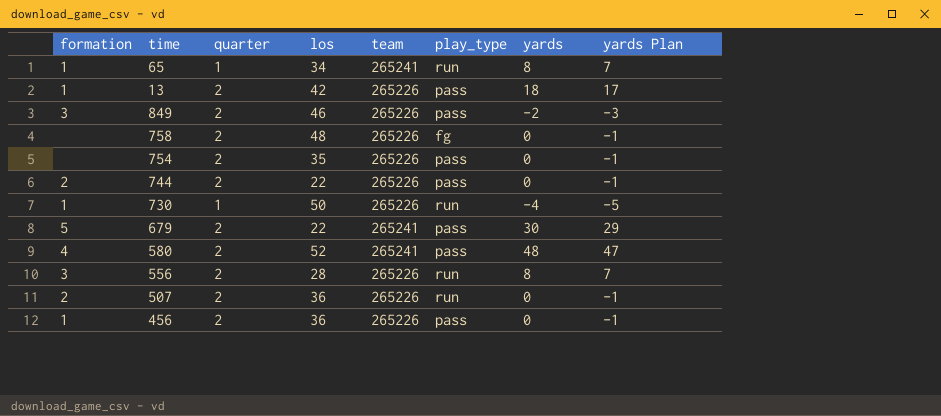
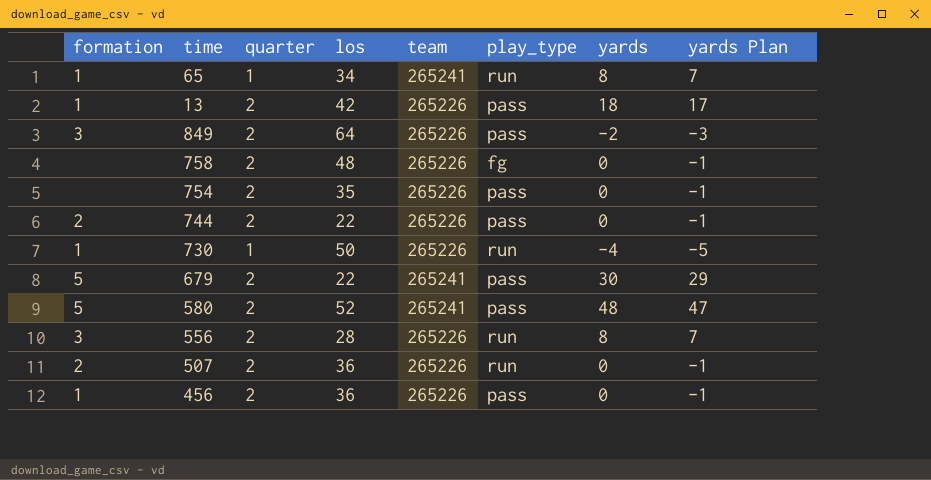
849 | los: 46 -> 64
580 | formation: 4 -> 5

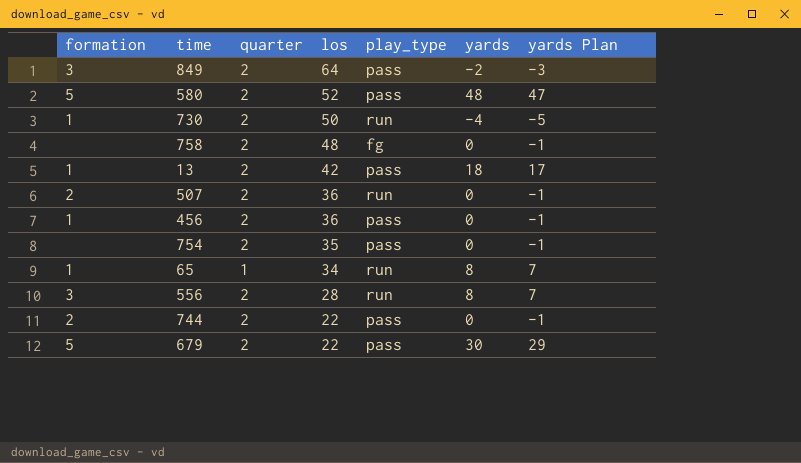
row order: none -> los descending
column team | position: 5 -> none
730 | quarter: 1 -> 2

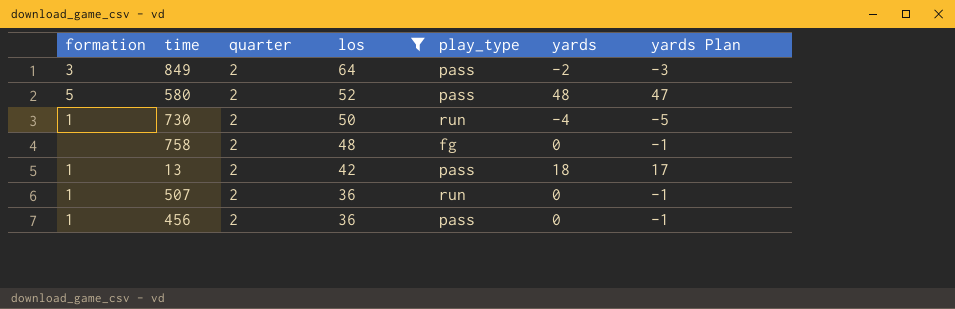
filter: none -> los >= 36
507 | formation: 2 -> 1

